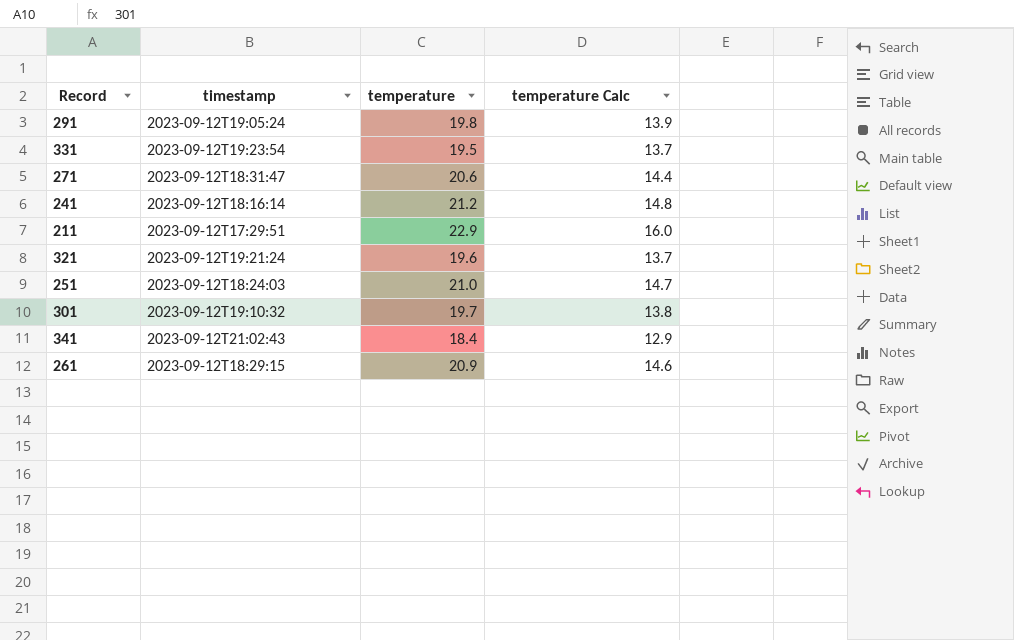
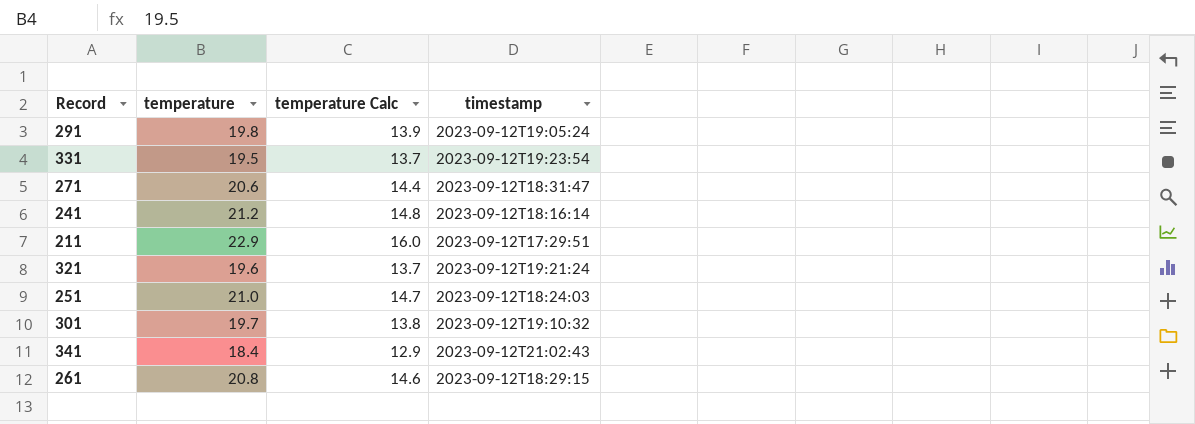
column timestamp | position: 2 -> 4
261 | temperature: 20.9 -> 20.8

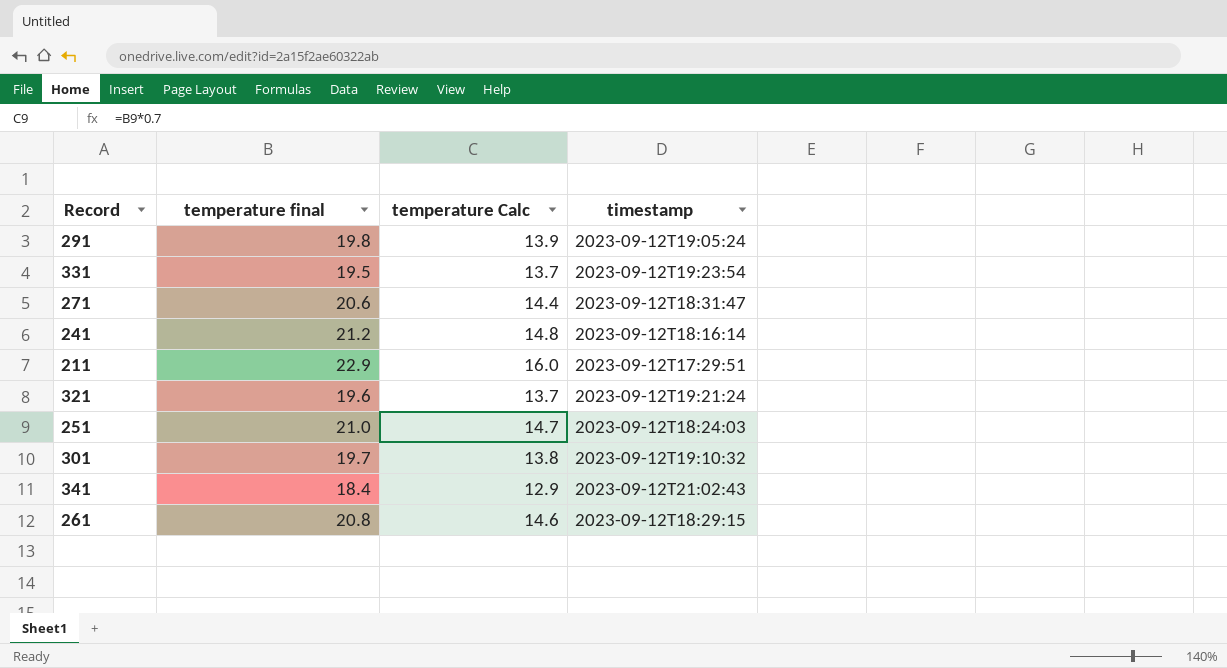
column name: temperature -> temperature final

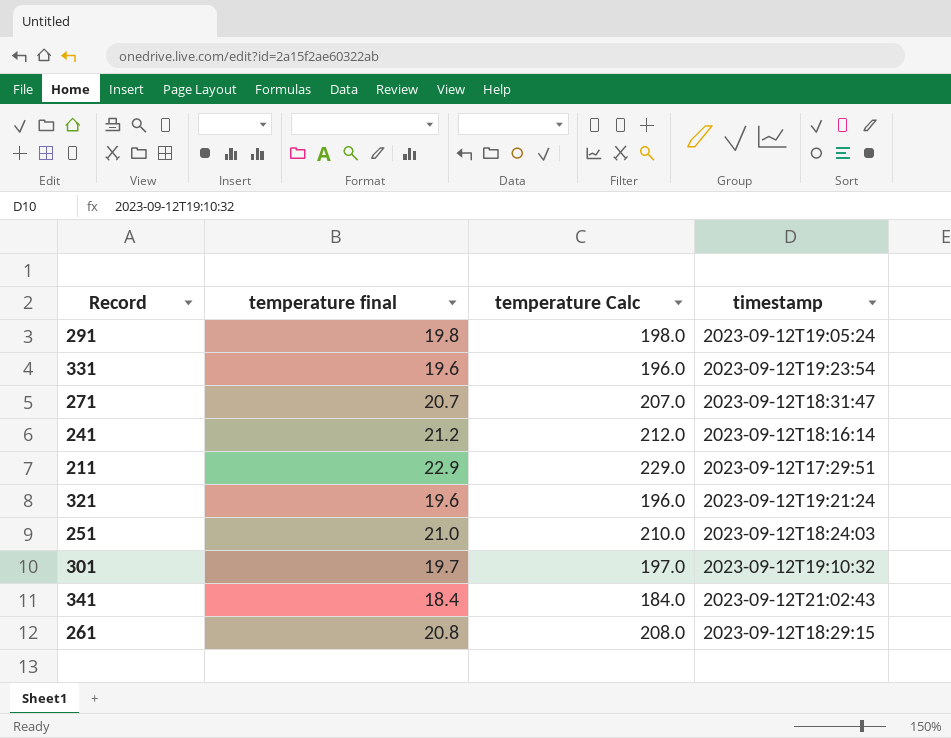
column temperature Calc | formula: [temperature final] * 0.7 -> [temperature final] * 10
331 | temperature final: 19.5 -> 19.6
271 | temperature final: 20.6 -> 20.7

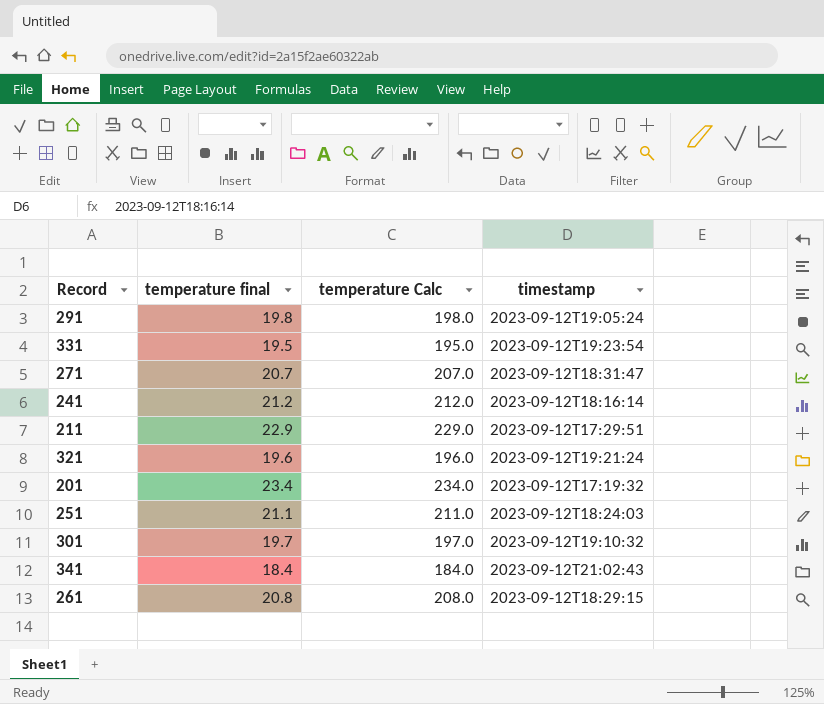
331 | temperature final: 19.6 -> 19.5
331 | temperature Calc: 196.0 -> 195.0
row 201: none -> 23.4 | 234.0 | 2023-09-12T17:19:32
251 | temperature final: 21.0 -> 21.1
251 | temperature Calc: 210.0 -> 211.0

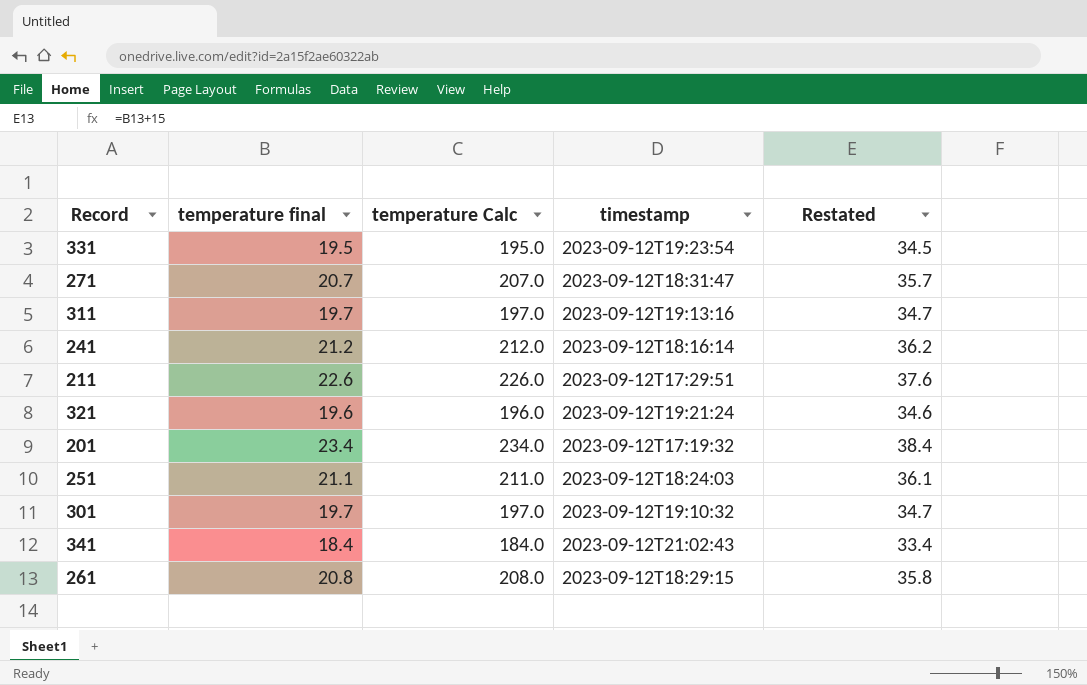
column Restated | formula: none -> [temperature final] + 15
row 291: 19.8 | 198.0 | 2023-09-12T19:05:24 -> none
row 311: none -> 19.7 | 197.0 | 2023-09-12T19:13:16 | 34.7
211 | temperature final: 22.9 -> 22.6
211 | temperature Calc: 229.0 -> 226.0

